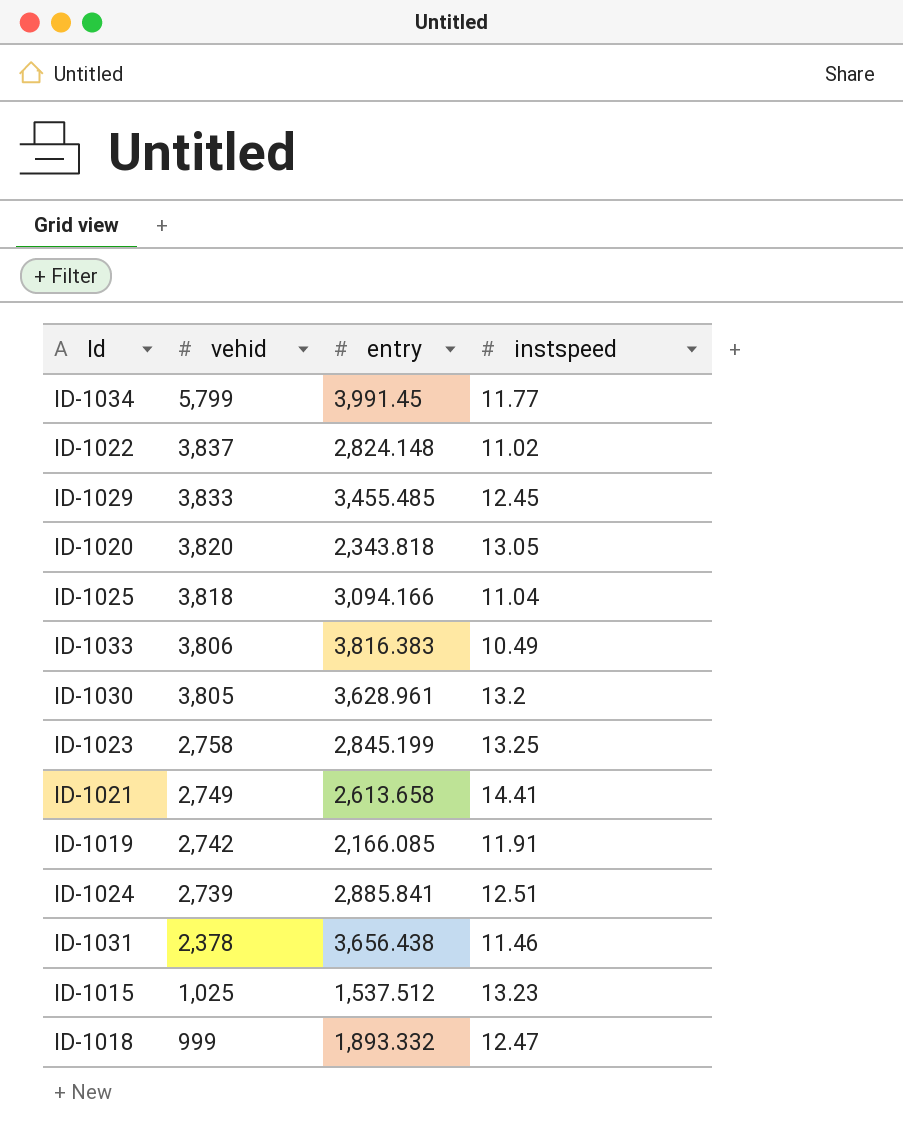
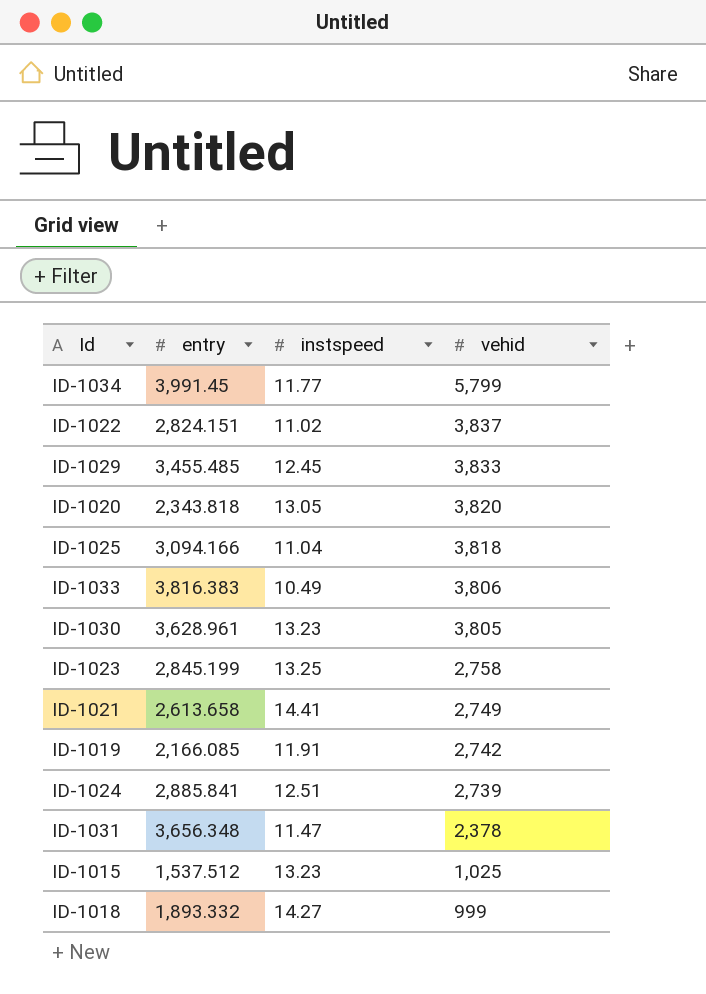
column vehid | position: 2 -> 4
ID-1022 | entry: 2,824.148 -> 2,824.151
ID-1030 | instspeed: 13.2 -> 13.23
ID-1031 | entry: 3,656.438 -> 3,656.348
ID-1031 | instspeed: 11.46 -> 11.47
ID-1018 | instspeed: 12.47 -> 14.27

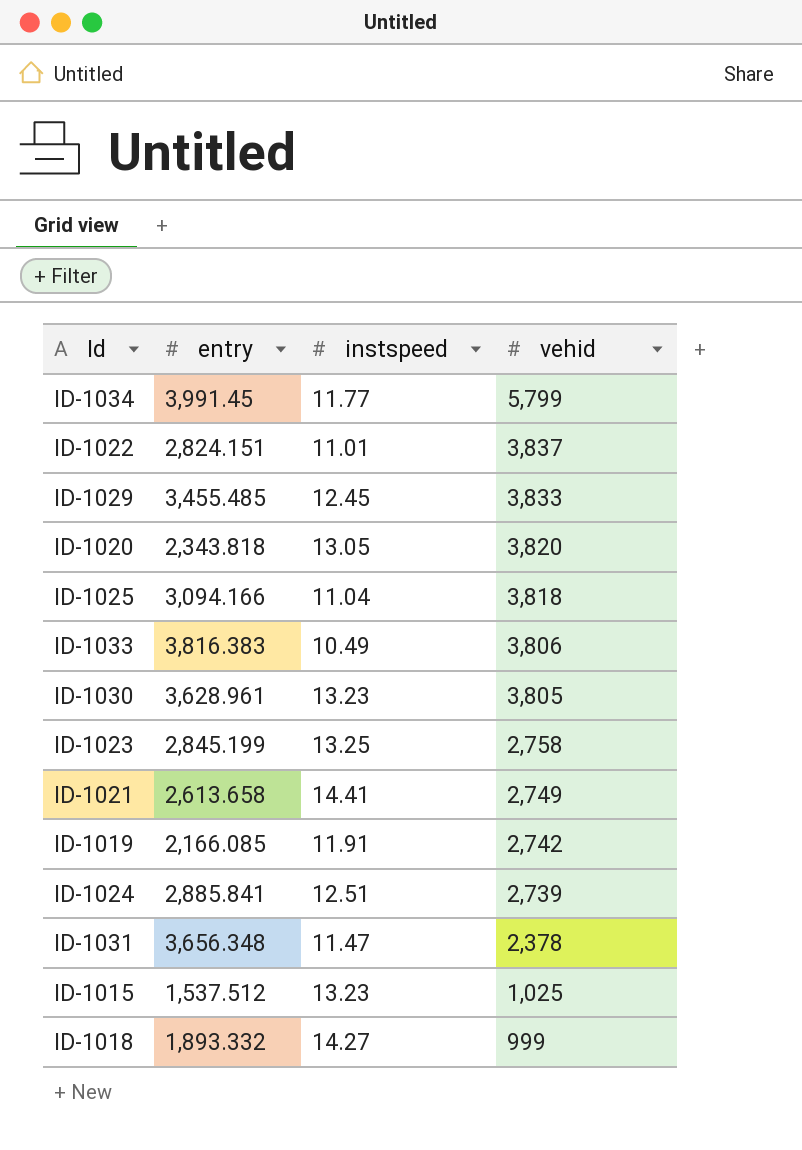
ID-1022 | instspeed: 11.02 -> 11.01

